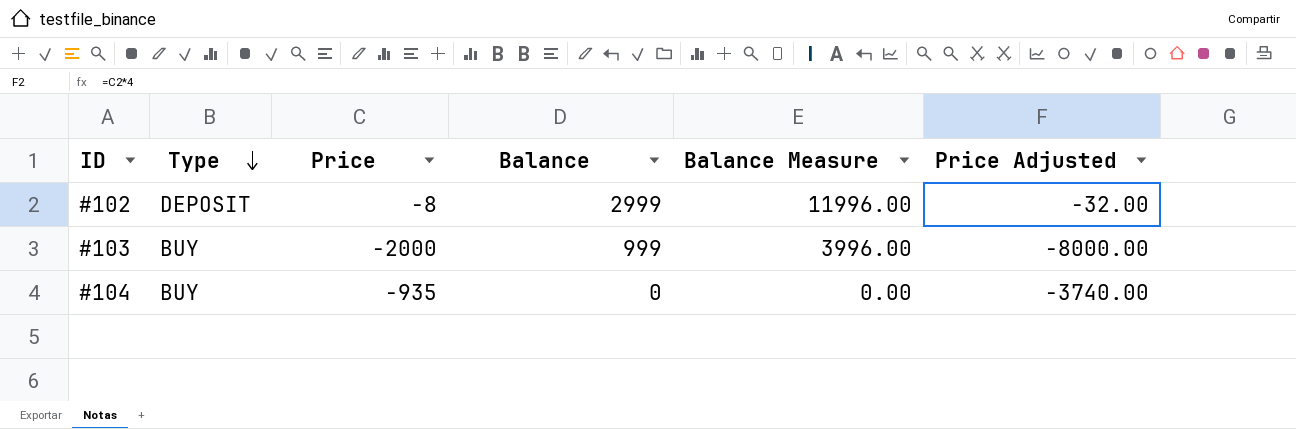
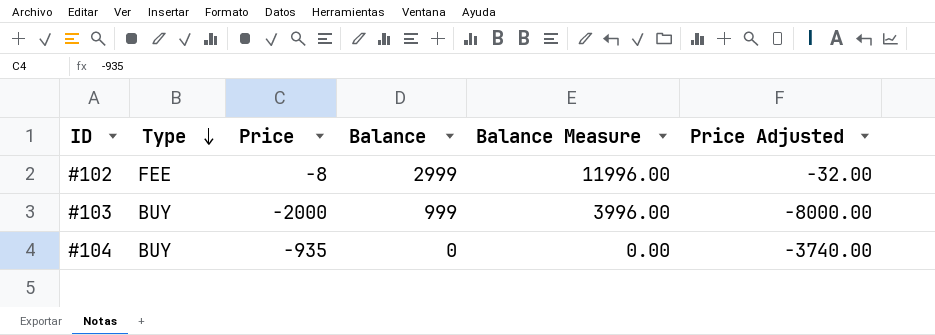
#102 | Type: DEPOSIT -> FEE

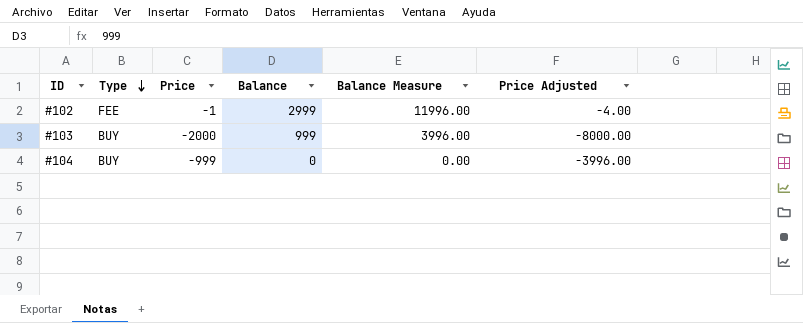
#102 | Price: -8 -> -1
#102 | Price Adjusted: -32.00 -> -4.00
#104 | Price: -935 -> -999
#104 | Price Adjusted: -3740.00 -> -3996.00

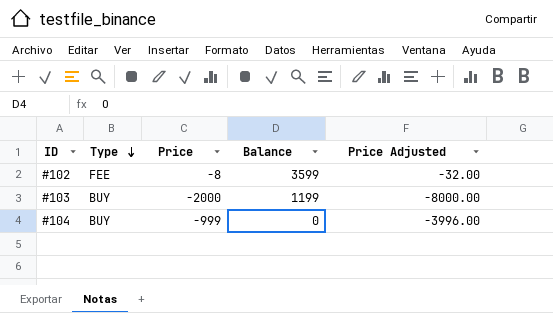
column Balance Measure | formula: [Balance] * 4 -> none
#102 | Price: -1 -> -8
#102 | Balance: 2999 -> 3599
#102 | Price Adjusted: -4.00 -> -32.00
#103 | Balance: 999 -> 1199

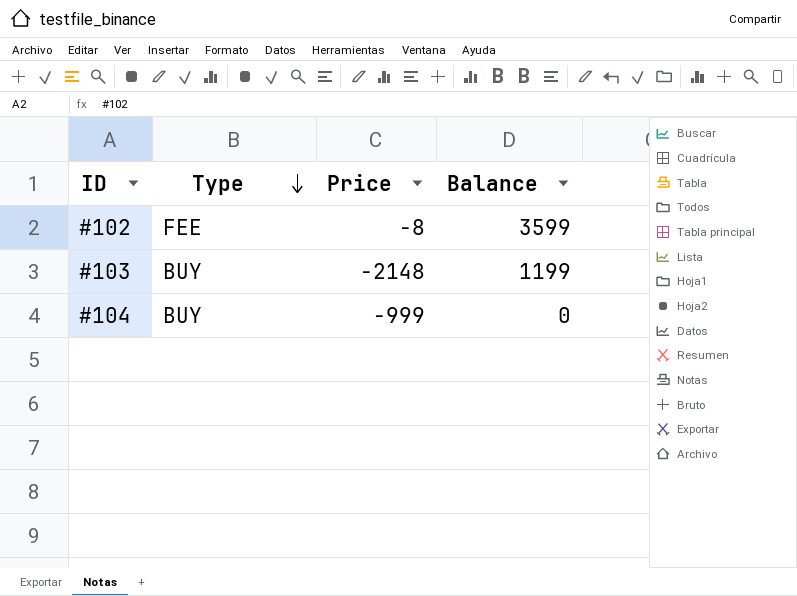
column Price Adjusted | formula: [Price] * 4 -> none
#103 | Price: -2000 -> -2148

